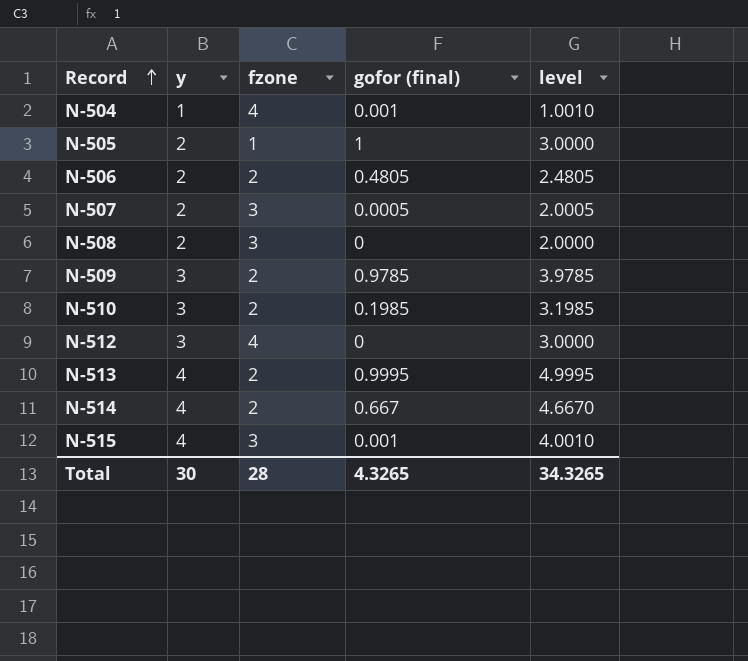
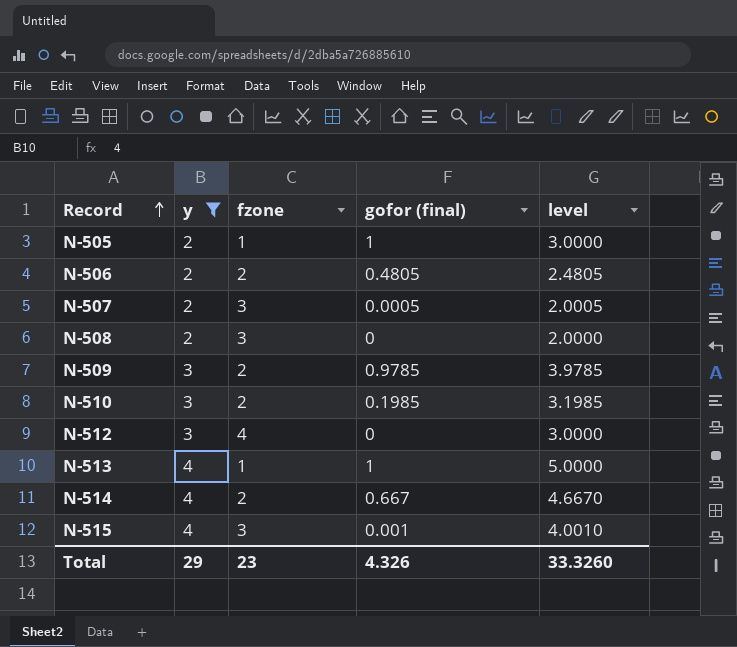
filter: none -> y != 1
N-513 | fzone: 2 -> 1
N-513 | gofor (final): 0.9995 -> 1
N-513 | level: 4.9995 -> 5.0000
Total | y: 30 -> 29
Total | fzone: 28 -> 23
Total | gofor (final): 4.3265 -> 4.326
Total | level: 34.3265 -> 33.3260

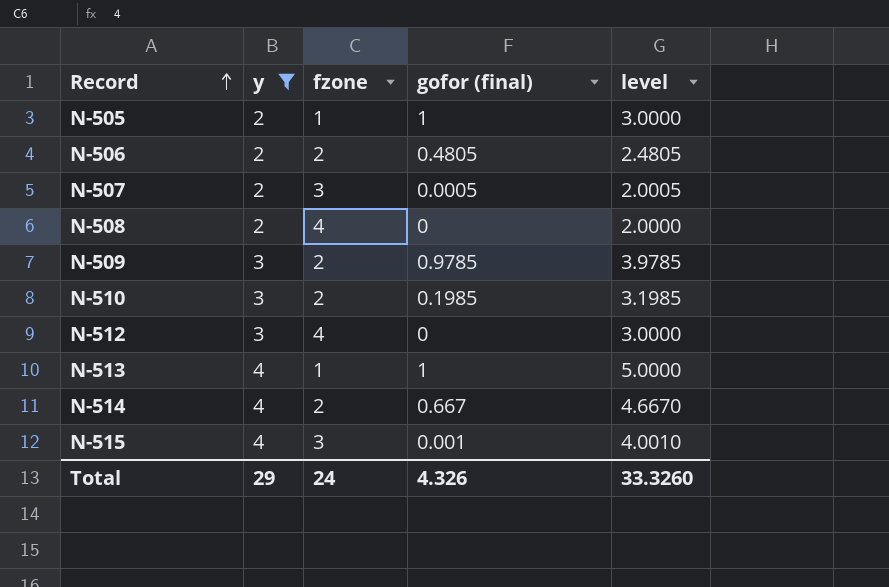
N-508 | fzone: 3 -> 4
Total | fzone: 23 -> 24

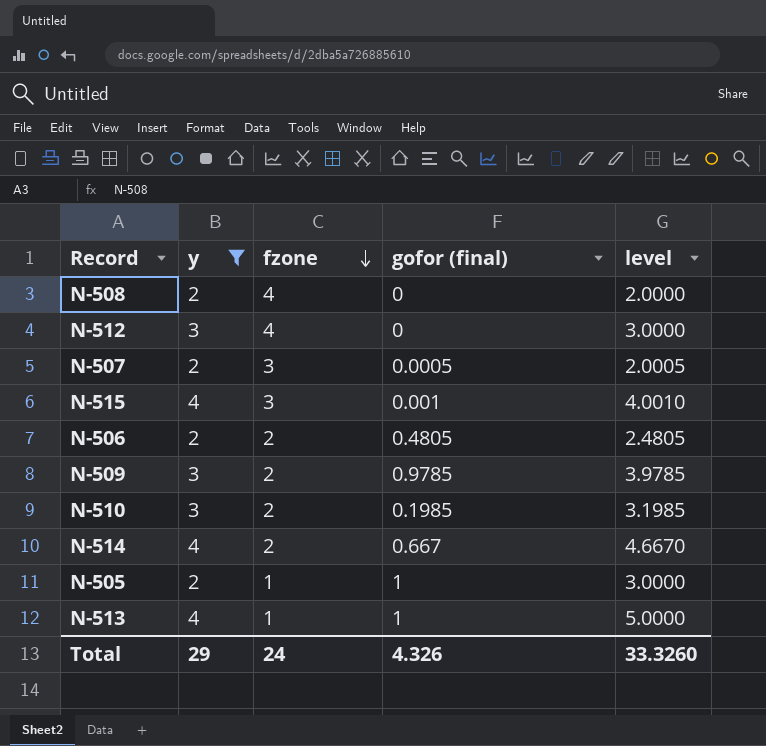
row order: Record ascending -> fzone descending

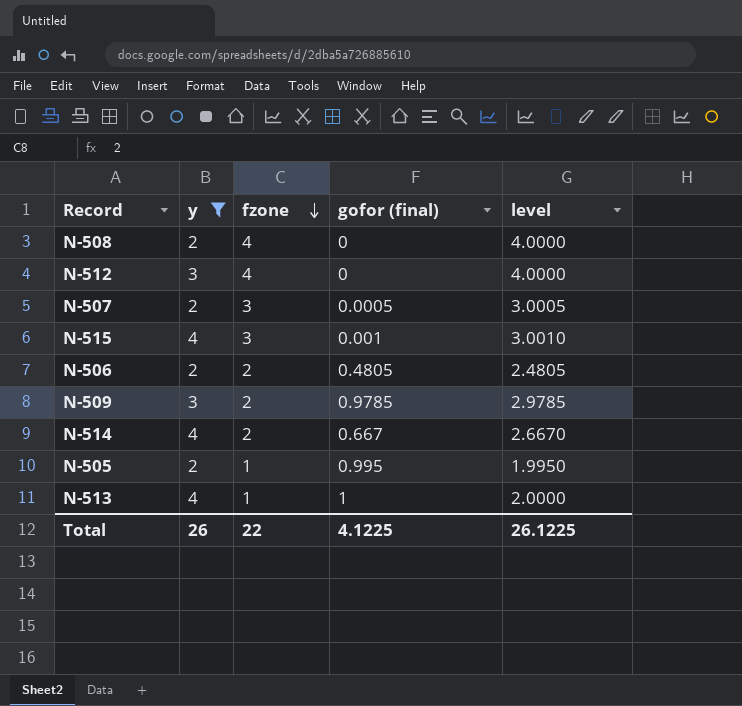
column level | formula: [y] + [gofor (final)] -> [fzone] + [gofor (final)]
row N-510: 3 | 2 | 0.1985 | 3.1985 -> none
N-505 | gofor (final): 1 -> 0.995
Total | y: 29 -> 26
Total | fzone: 24 -> 22
Total | gofor (final): 4.326 -> 4.1225
Total | level: 33.3260 -> 26.1225

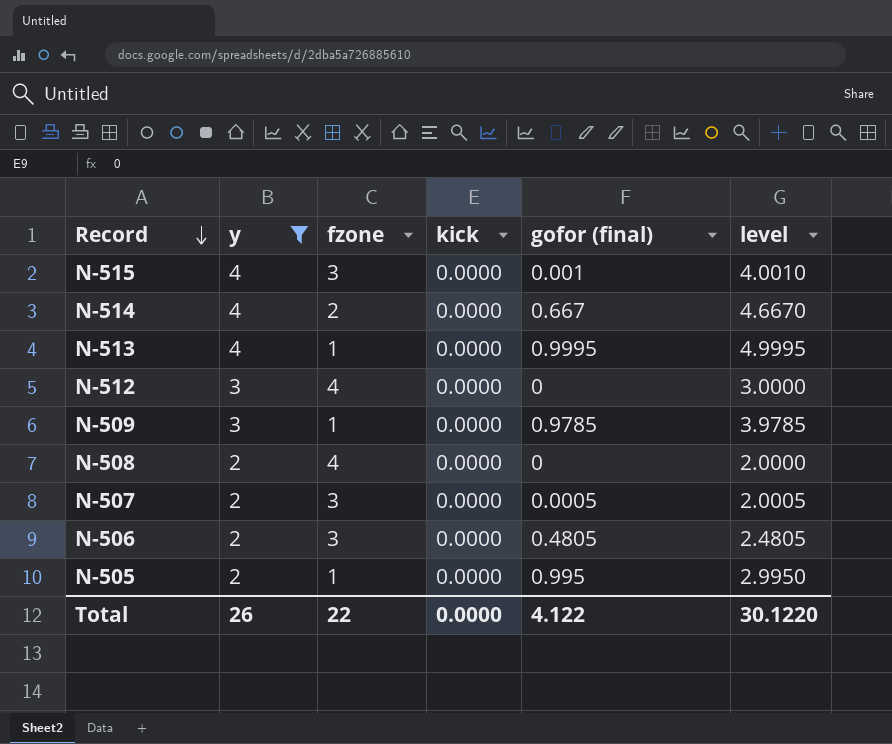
row order: fzone descending -> Record descending
column kick | position: none -> 4
column level | formula: [fzone] + [gofor (final)] -> [y] + [gofor (final)]
N-513 | gofor (final): 1 -> 0.9995
N-509 | fzone: 2 -> 1
N-506 | fzone: 2 -> 3
Total | gofor (final): 4.1225 -> 4.122
Total | level: 26.1225 -> 30.1220

